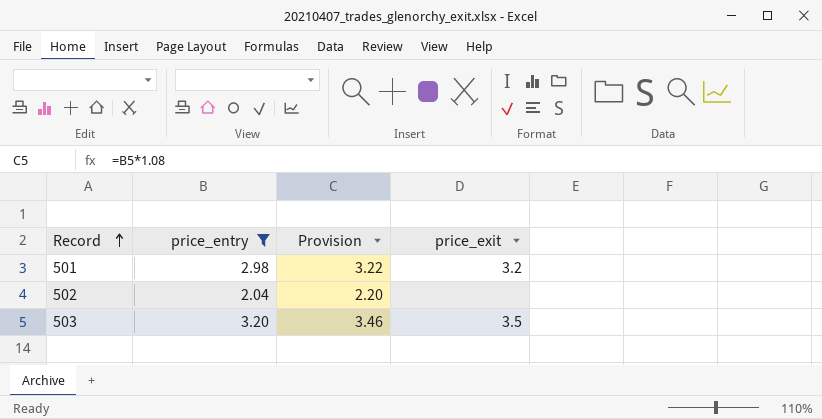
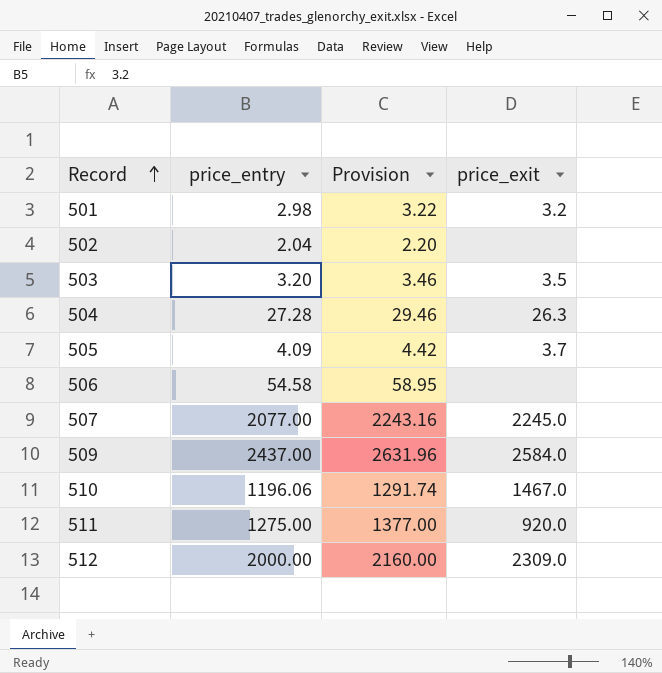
filter: price_entry <= 3.20 -> none

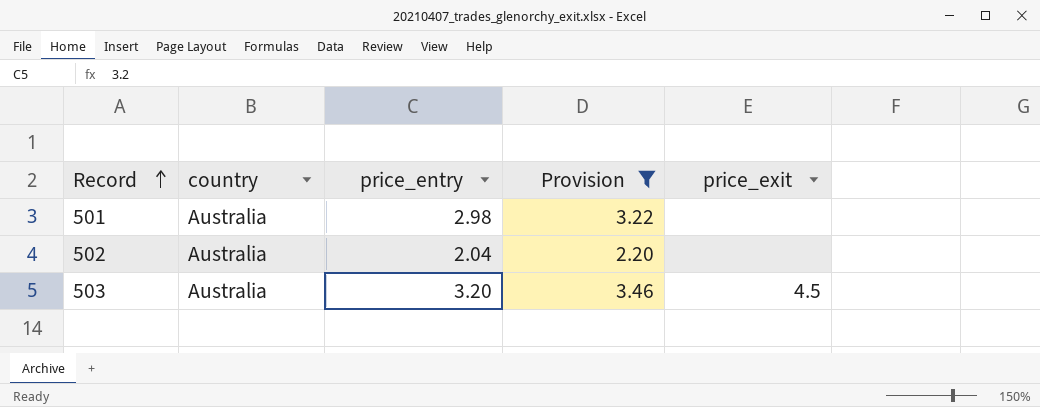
filter: none -> Provision <= 3.46
column country | position: none -> 2
501 | price_exit: 3.2 -> none
503 | price_exit: 3.5 -> 4.5

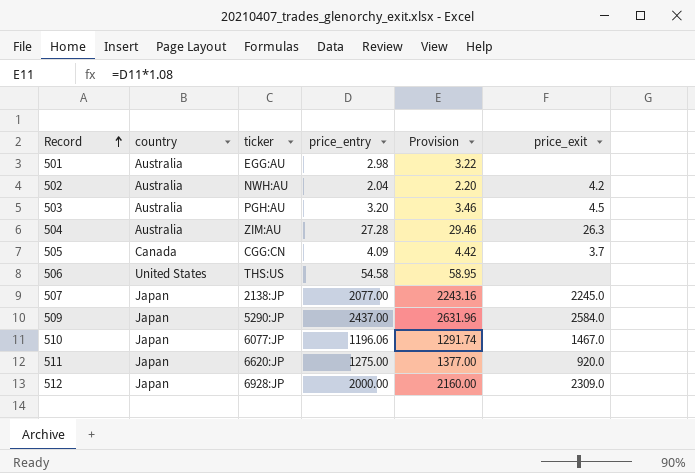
filter: Provision <= 3.46 -> none
column ticker | position: none -> 3
502 | price_exit: none -> 4.2

